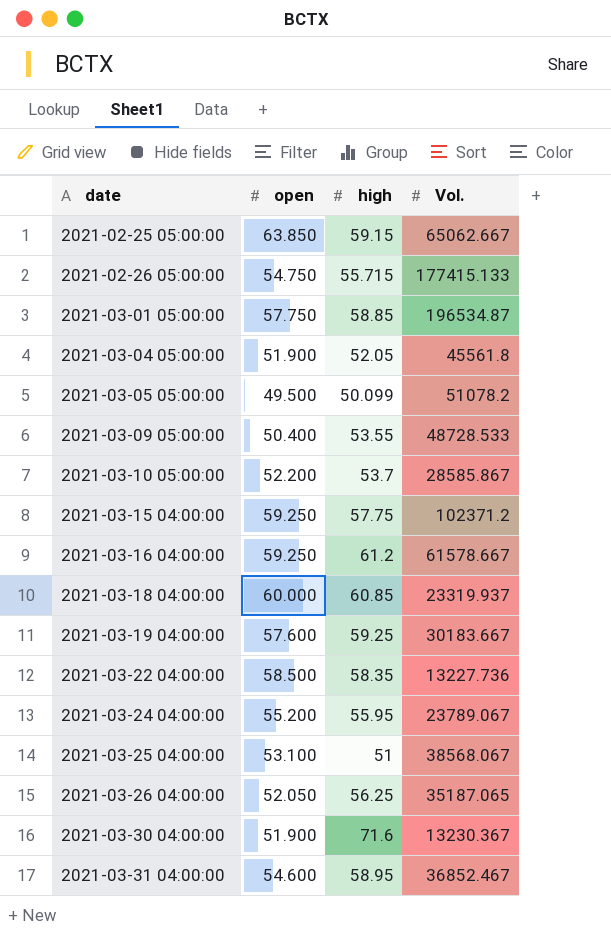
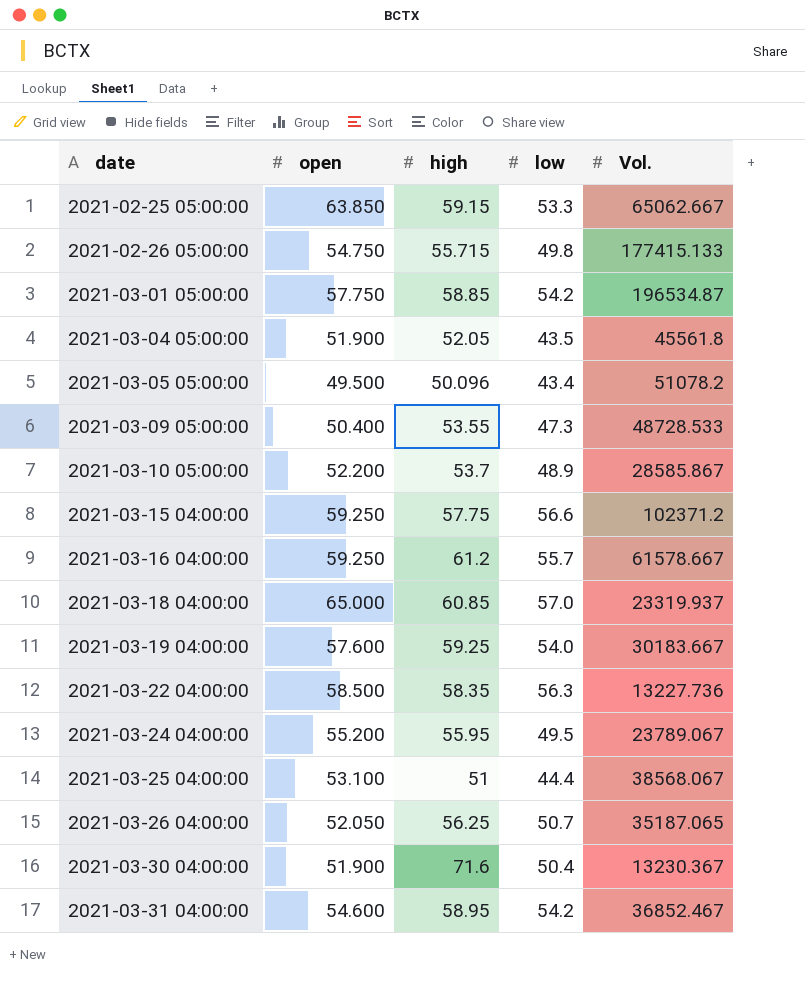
column low | position: none -> 4
2021-03-05 05:00:00 | high: 50.099 -> 50.096
2021-03-18 04:00:00 | open: 60.000 -> 65.000

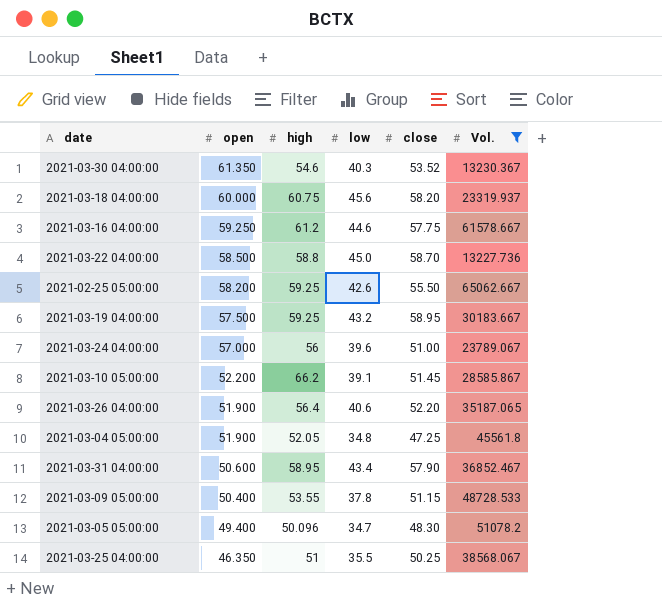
filter: none -> Vol. <= 65062.667
row order: date ascending -> open descending
column close | position: none -> 5
2021-03-30 04:00:00 | open: 51.900 -> 61.350
2021-03-30 04:00:00 | high: 71.6 -> 54.6
2021-03-30 04:00:00 | low: 50.4 -> 40.3
2021-03-18 04:00:00 | open: 65.000 -> 60.000
2021-03-18 04:00:00 | high: 60.85 -> 60.75
2021-03-18 04:00:00 | low: 57.0 -> 45.6
2021-03-16 04:00:00 | low: 55.7 -> 44.6
2021-03-22 04:00:00 | high: 58.35 -> 58.8
2021-03-22 04:00:00 | low: 56.3 -> 45.0
2021-02-25 05:00:00 | open: 63.850 -> 58.200
2021-02-25 05:00:00 | high: 59.15 -> 59.25
2021-02-25 05:00:00 | low: 53.3 -> 42.6
2021-03-19 04:00:00 | open: 57.600 -> 57.500
2021-03-19 04:00:00 | low: 54.0 -> 43.2
2021-03-24 04:00:00 | open: 55.200 -> 57.000
2021-03-24 04:00:00 | high: 55.95 -> 56
2021-03-24 04:00:00 | low: 49.5 -> 39.6
2021-03-10 05:00:00 | high: 53.7 -> 66.2
2021-03-10 05:00:00 | low: 48.9 -> 39.1
2021-03-26 04:00:00 | open: 52.050 -> 51.900
2021-03-26 04:00:00 | high: 56.25 -> 56.4
2021-03-26 04:00:00 | low: 50.7 -> 40.6
2021-03-04 05:00:00 | low: 43.5 -> 34.8
2021-03-31 04:00:00 | open: 54.600 -> 50.600
2021-03-31 04:00:00 | low: 54.2 -> 43.4
2021-03-09 05:00:00 | low: 47.3 -> 37.8
2021-03-05 05:00:00 | open: 49.500 -> 49.400
2021-03-05 05:00:00 | low: 43.4 -> 34.7
2021-03-25 04:00:00 | open: 53.100 -> 46.350
2021-03-25 04:00:00 | low: 44.4 -> 35.5

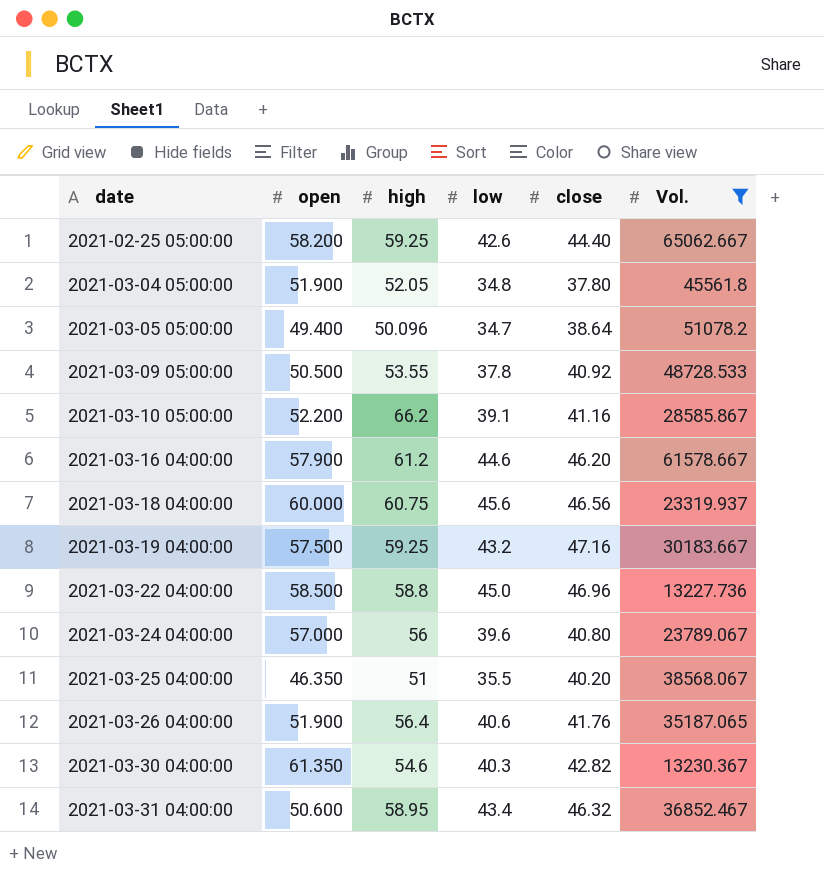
row order: open descending -> date ascending
2021-02-25 05:00:00 | close: 55.50 -> 44.40
2021-03-04 05:00:00 | close: 47.25 -> 37.80
2021-03-05 05:00:00 | close: 48.30 -> 38.64
2021-03-09 05:00:00 | open: 50.400 -> 50.500
2021-03-09 05:00:00 | close: 51.15 -> 40.92
2021-03-10 05:00:00 | close: 51.45 -> 41.16
2021-03-16 04:00:00 | open: 59.250 -> 57.900
2021-03-16 04:00:00 | close: 57.75 -> 46.20
2021-03-18 04:00:00 | close: 58.20 -> 46.56
2021-03-19 04:00:00 | close: 58.95 -> 47.16
2021-03-22 04:00:00 | close: 58.70 -> 46.96
2021-03-24 04:00:00 | close: 51.00 -> 40.80
2021-03-25 04:00:00 | close: 50.25 -> 40.20
2021-03-26 04:00:00 | close: 52.20 -> 41.76
2021-03-30 04:00:00 | close: 53.52 -> 42.82
2021-03-31 04:00:00 | close: 57.90 -> 46.32

